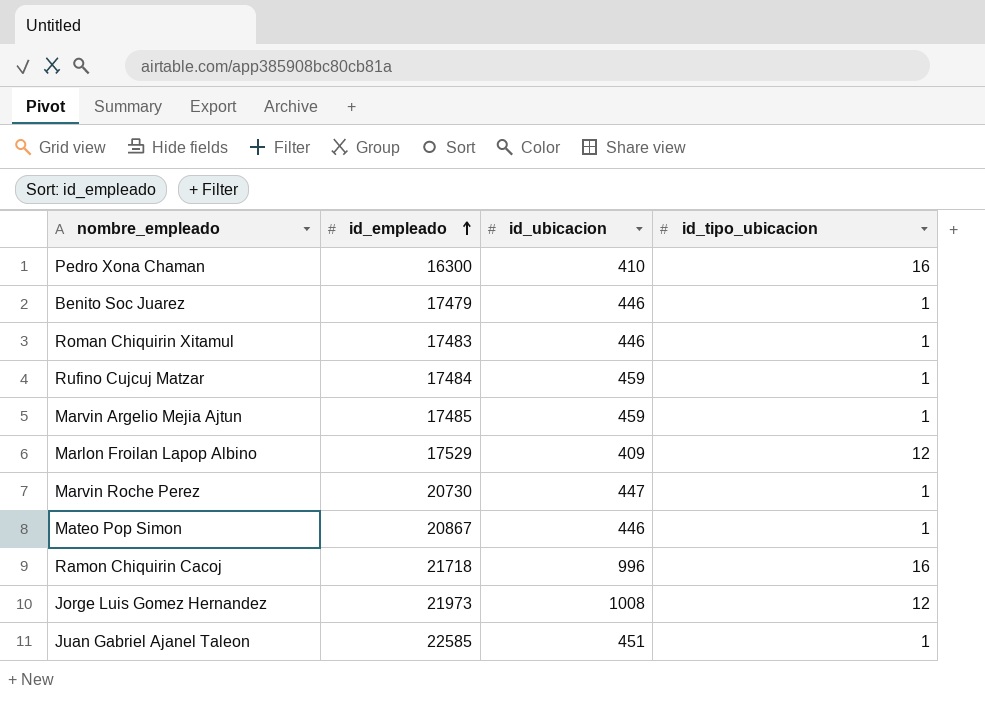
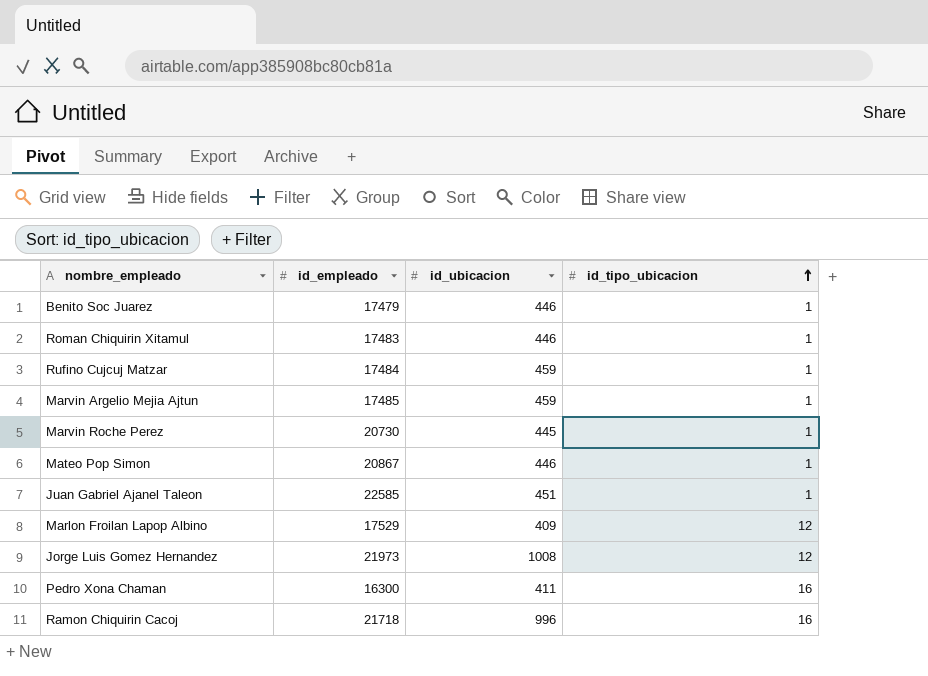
row order: id_empleado ascending -> id_tipo_ubicacion ascending
Marvin Roche Perez | id_ubicacion: 447 -> 445
Pedro Xona Chaman | id_ubicacion: 410 -> 411

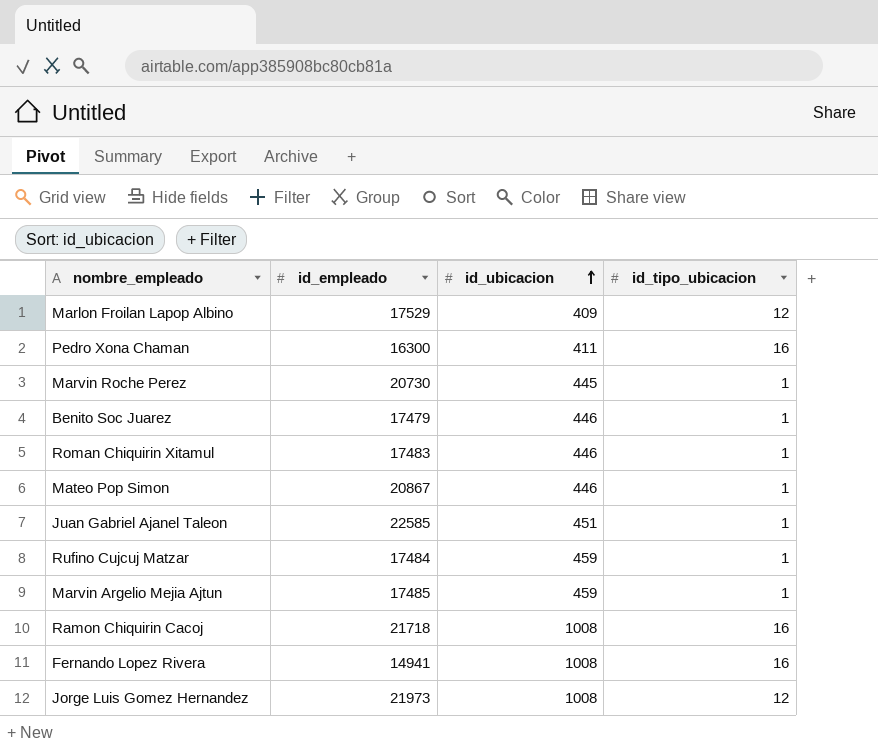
row order: id_tipo_ubicacion ascending -> id_ubicacion ascending
Ramon Chiquirin Cacoj | id_ubicacion: 996 -> 1008
row Fernando Lopez Rivera: none -> 14941 | 1008 | 16

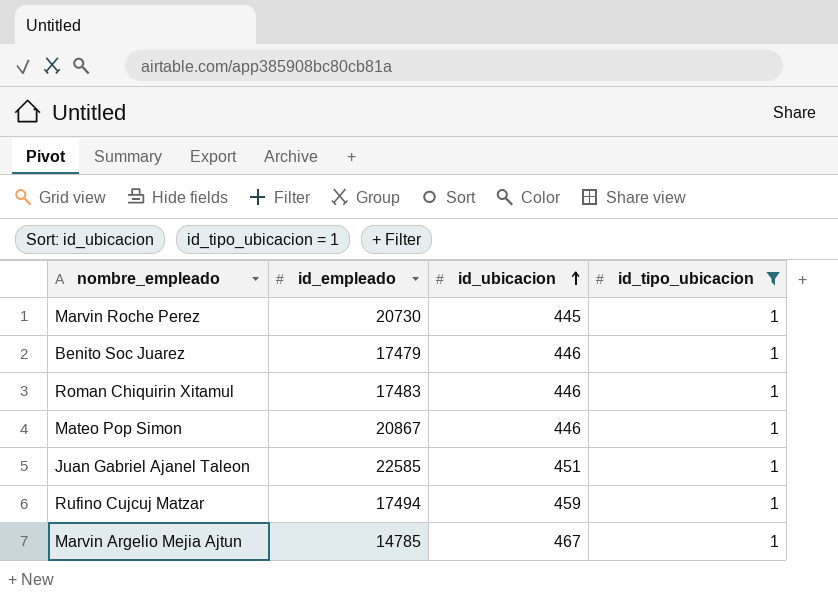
filter: none -> id_tipo_ubicacion = 1
Rufino Cujcuj Matzar | id_empleado: 17484 -> 17494
Marvin Argelio Mejia Ajtun | id_empleado: 17485 -> 14785
Marvin Argelio Mejia Ajtun | id_ubicacion: 459 -> 467

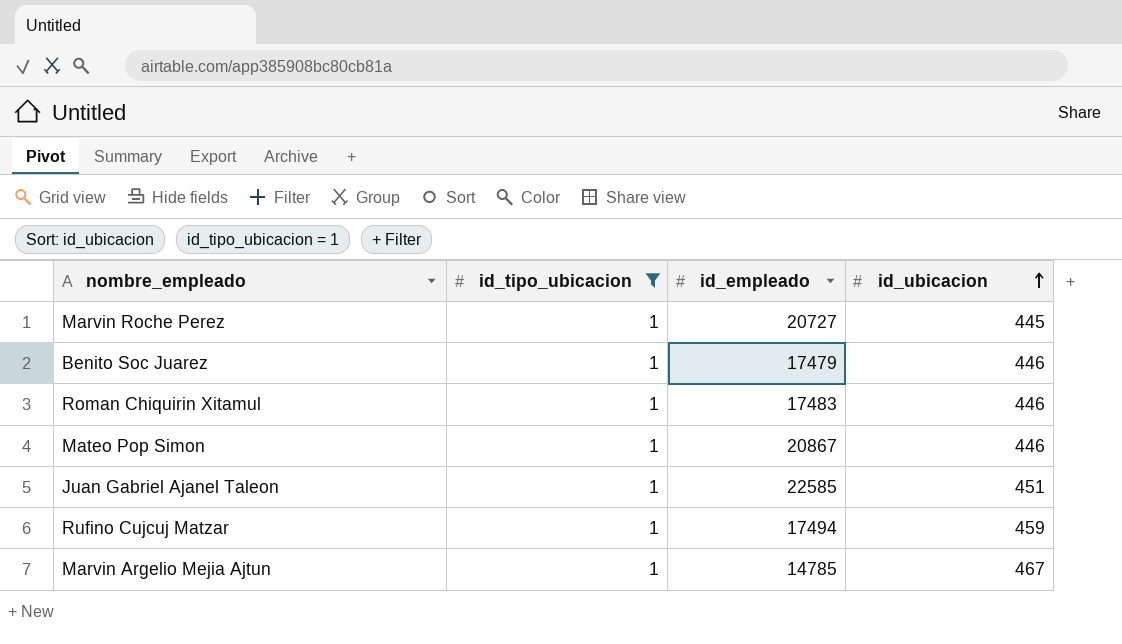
column id_tipo_ubicacion | position: 4 -> 2
Marvin Roche Perez | id_empleado: 20730 -> 20727

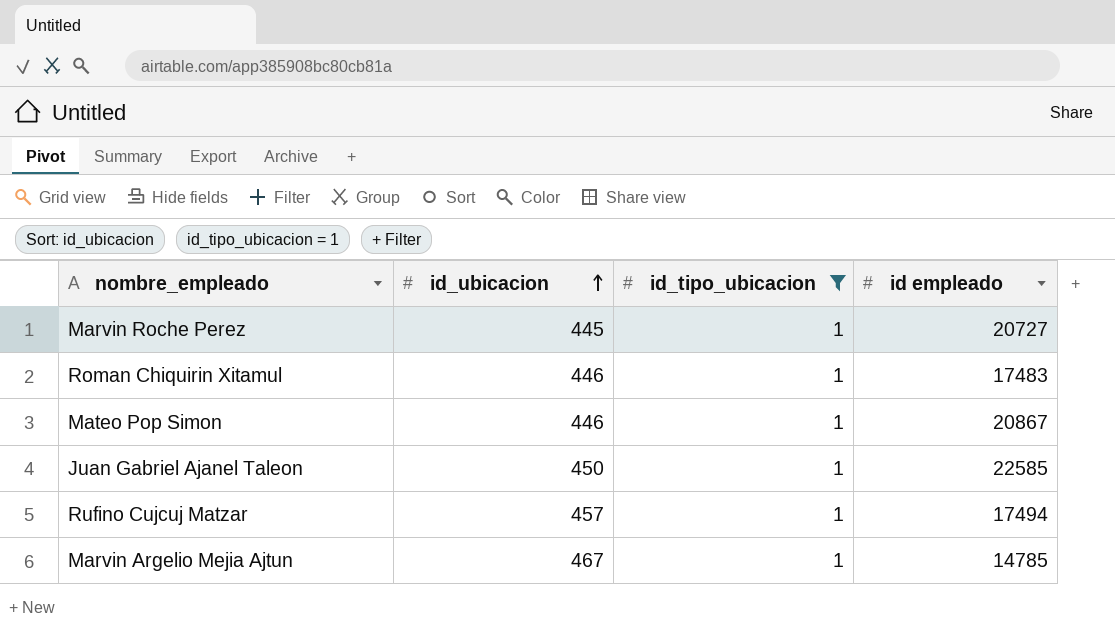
column id_ubicacion | position: 4 -> 2
column name: id_empleado -> id empleado
row Benito Soc Juarez: 1 | 17479 | 446 -> none
Juan Gabriel Ajanel Taleon | id_ubicacion: 451 -> 450
Rufino Cujcuj Matzar | id_ubicacion: 459 -> 457

